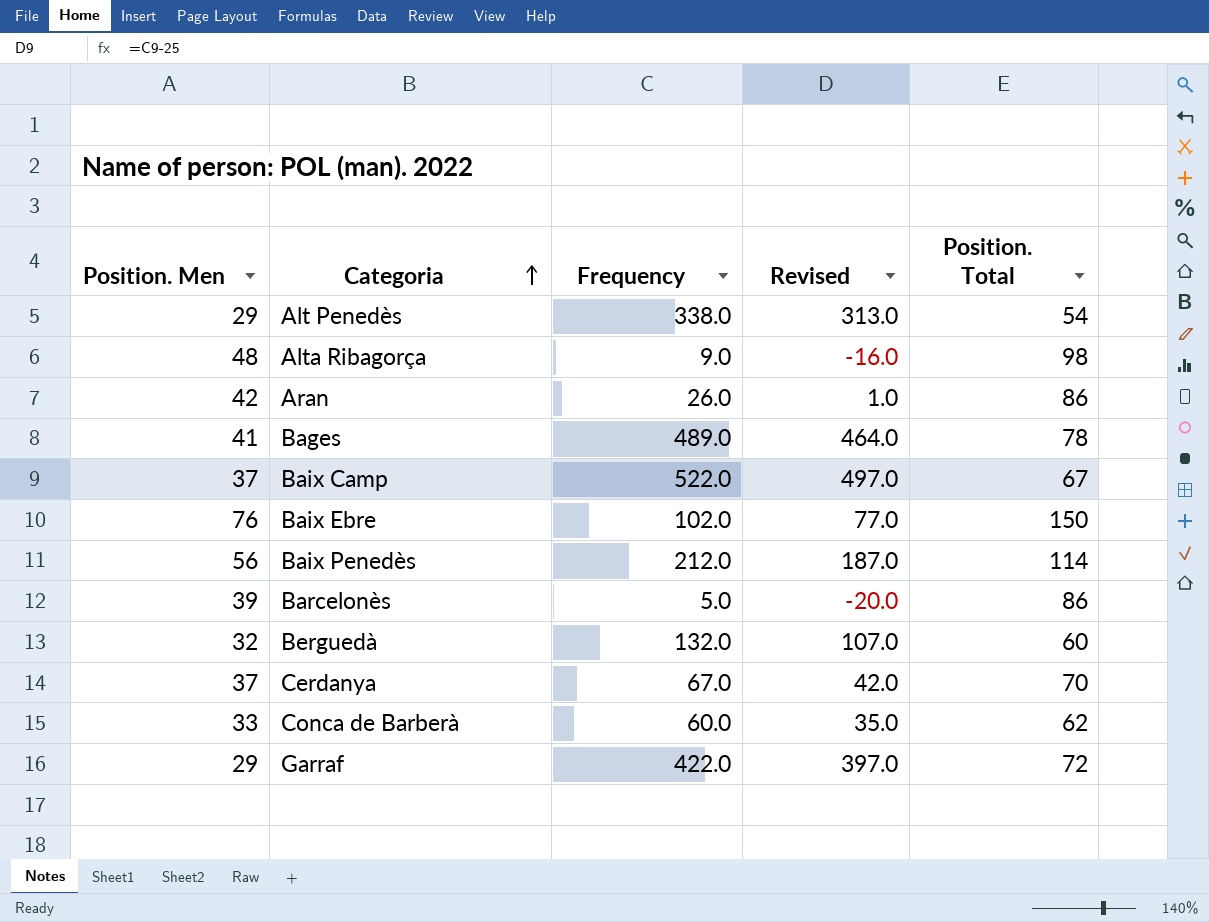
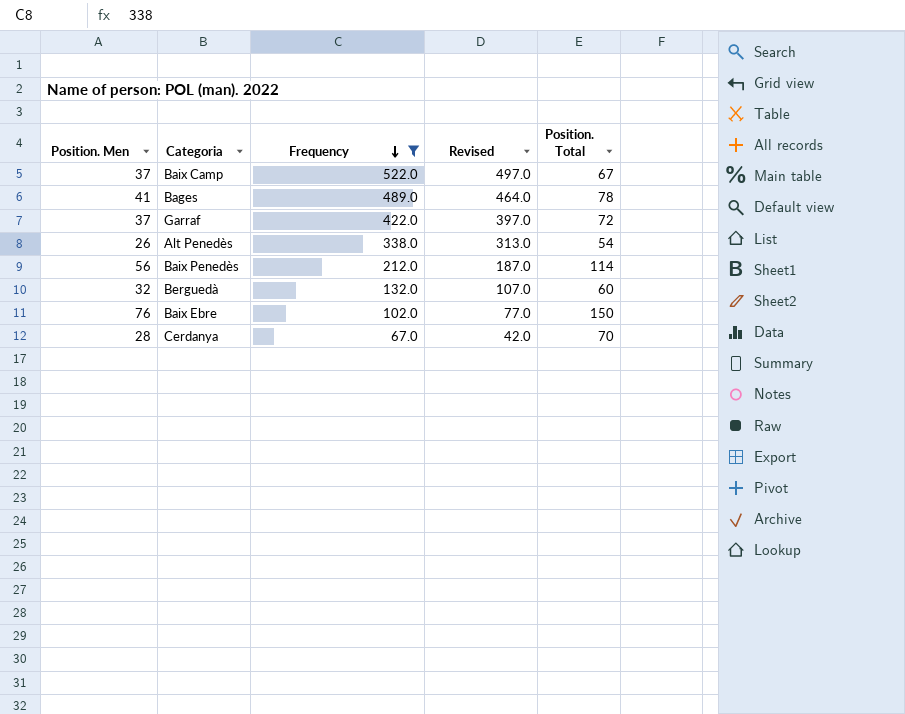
filter: none -> Frequency >= 67.0
row order: Categoria ascending -> Frequency descending
Garraf | Position. Men: 29 -> 37
Alt Penedès | Position. Men: 29 -> 26
Cerdanya | Position. Men: 37 -> 28

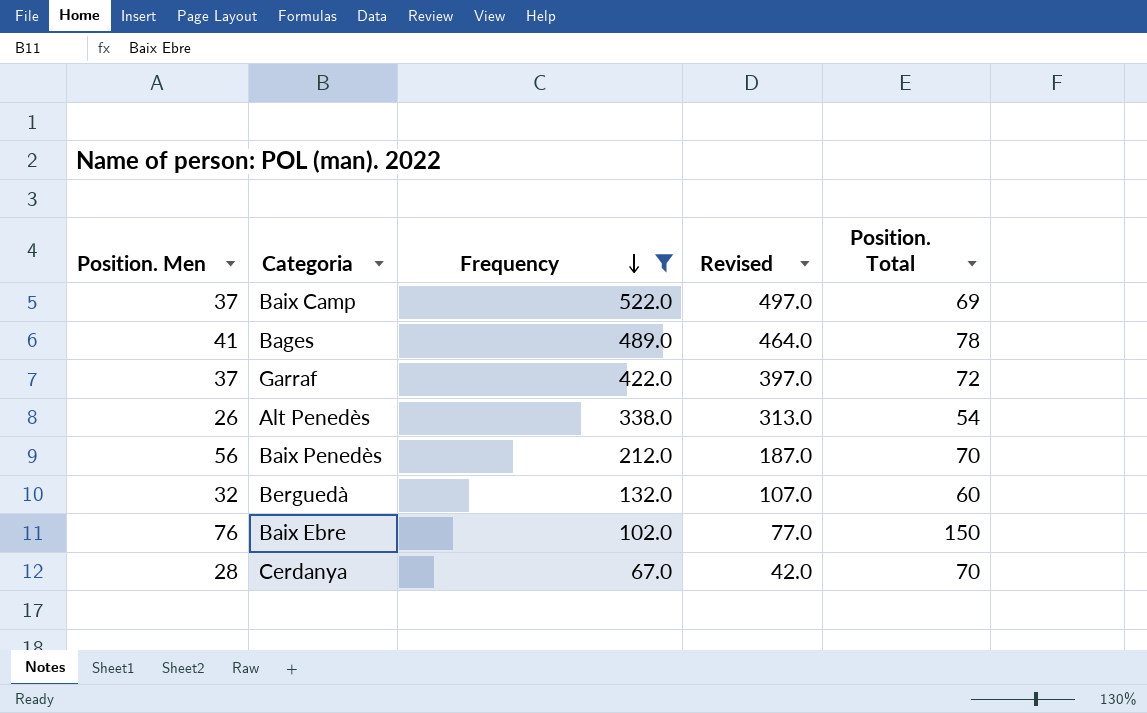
Baix Camp | Position. Total: 67 -> 69
Baix Penedès | Position. Total: 114 -> 70

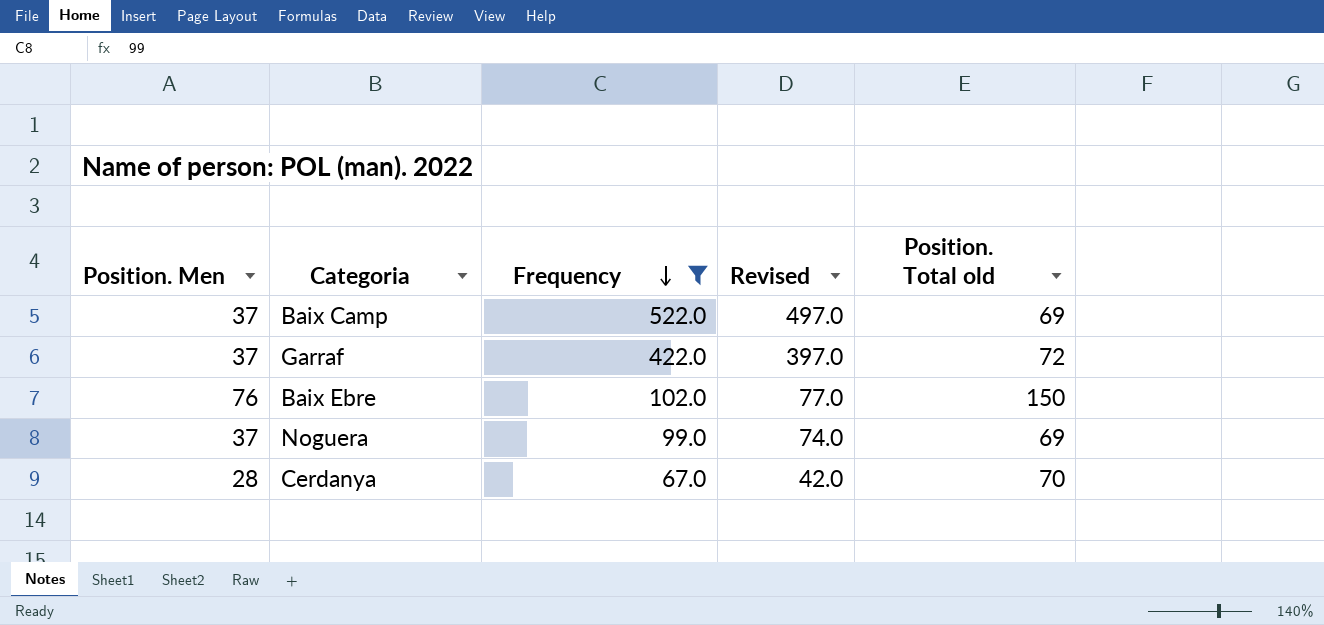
column name: Position. Total -> Position. Total old
row Bages: 41 | 489.0 | 464.0 | 78 -> none
row Alt Penedès: 26 | 338.0 | 313.0 | 54 -> none
row Baix Penedès: 56 | 212.0 | 187.0 | 70 -> none
row Berguedà: 32 | 132.0 | 107.0 | 60 -> none
row Noguera: none -> 37 | 99.0 | 74.0 | 69

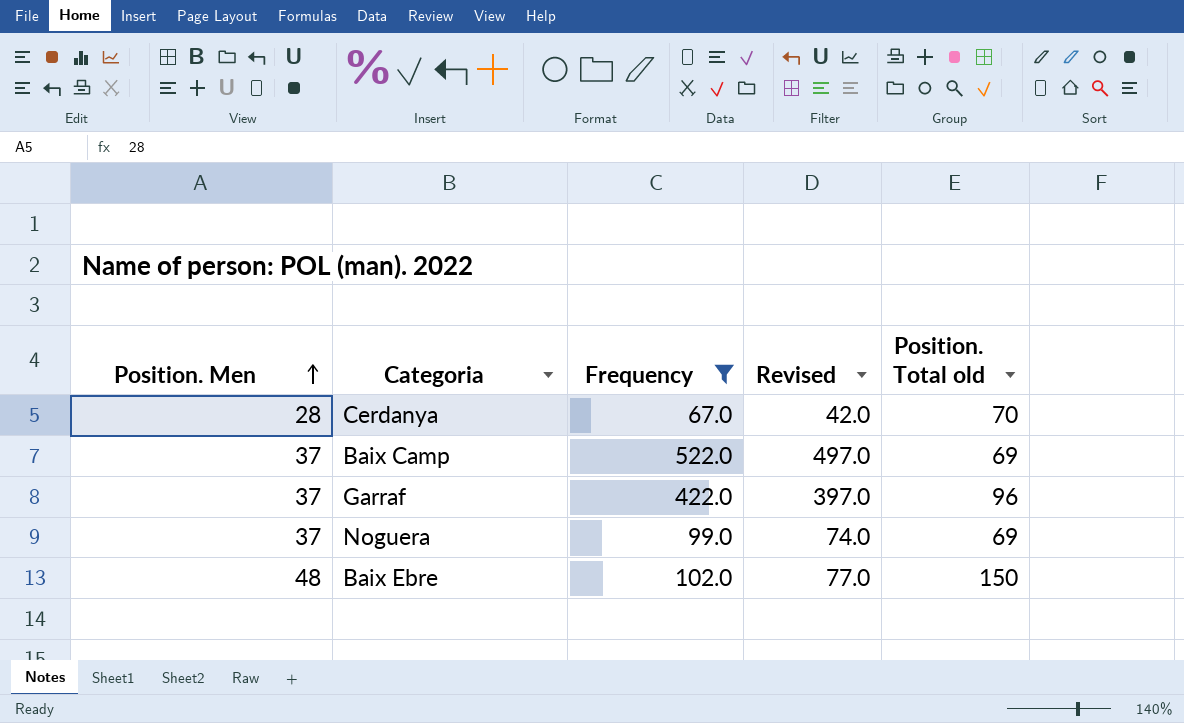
row order: Frequency descending -> Position. Men ascending
Garraf | Position. Total old: 72 -> 96
Baix Ebre | Position. Men: 76 -> 48

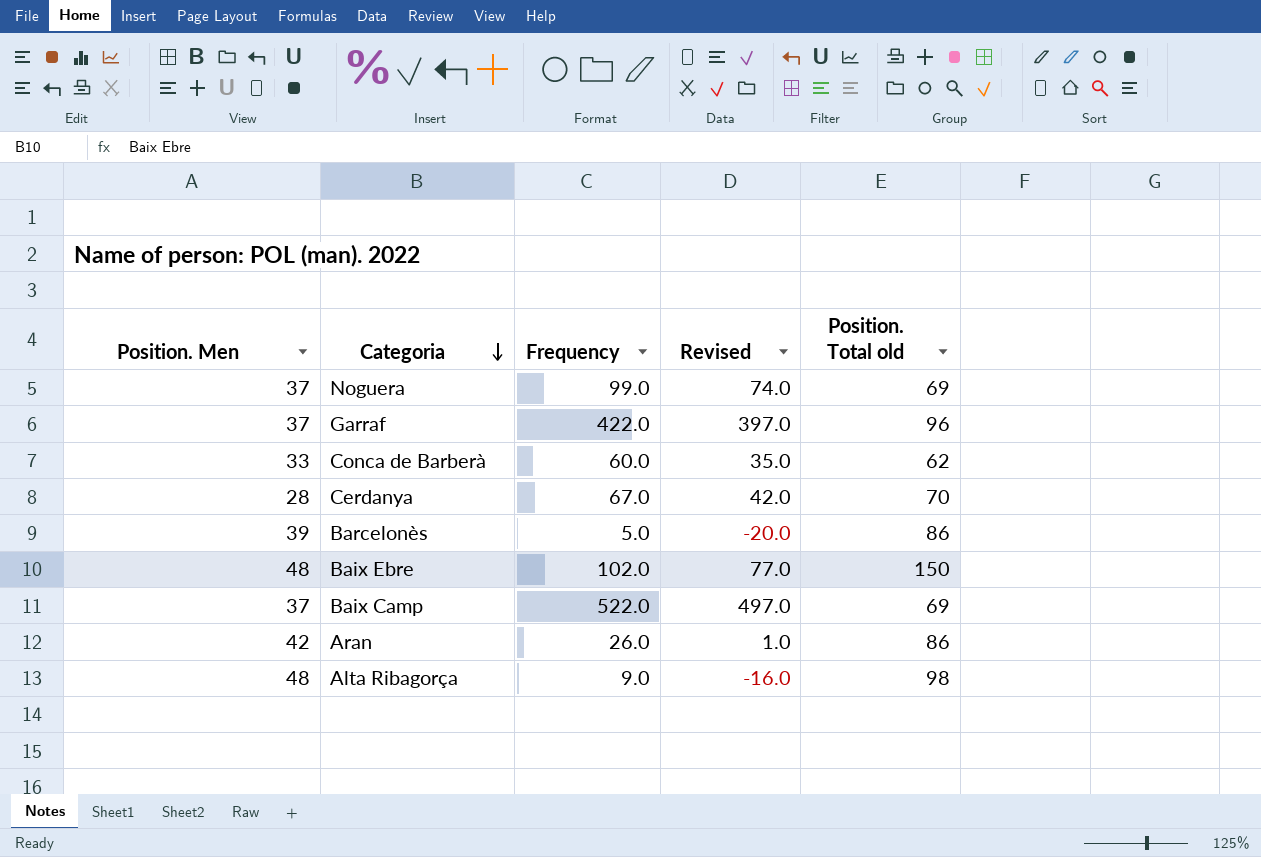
filter: Frequency >= 67.0 -> none
row order: Position. Men ascending -> Categoria descending

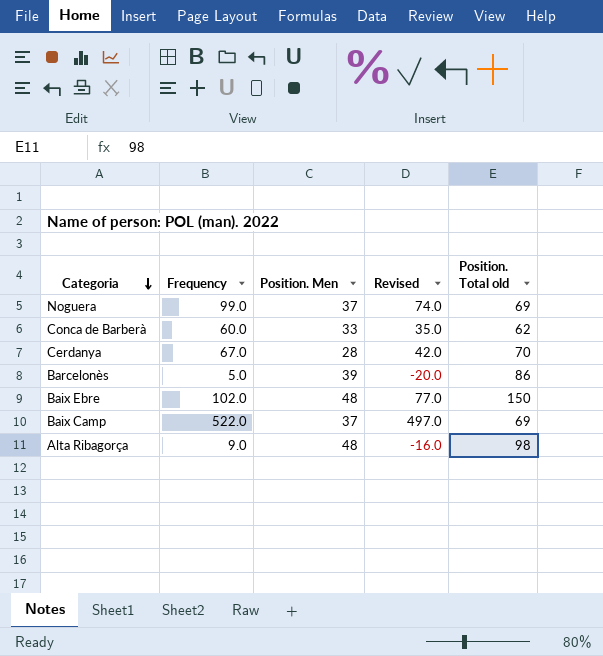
column Position. Men | position: 1 -> 3
row Garraf: 37 | 422.0 | 397.0 | 96 -> none
row Aran: 42 | 26.0 | 1.0 | 86 -> none

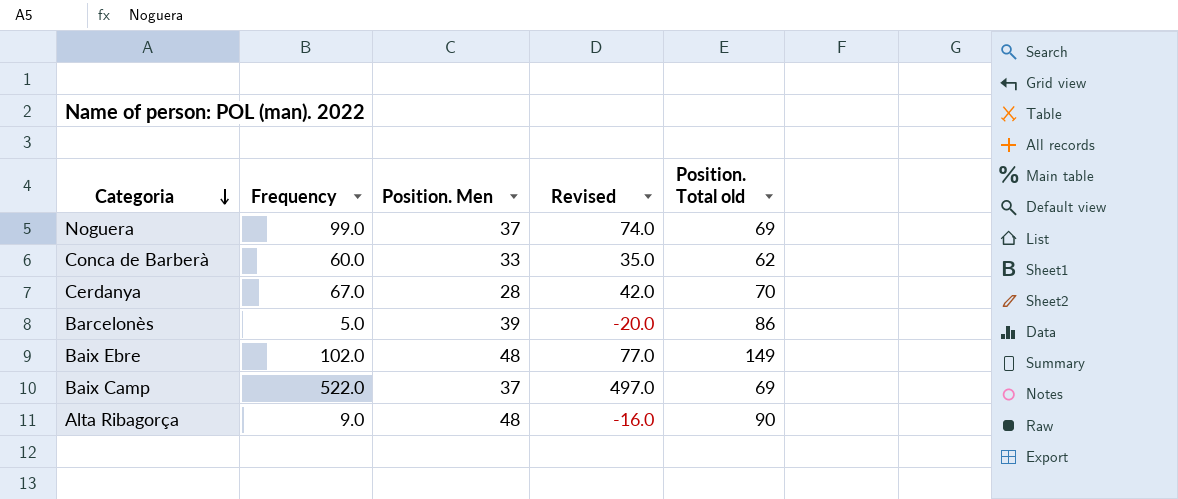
Baix Ebre | Position. Total old: 150 -> 149
Alta Ribagorça | Position. Total old: 98 -> 90

